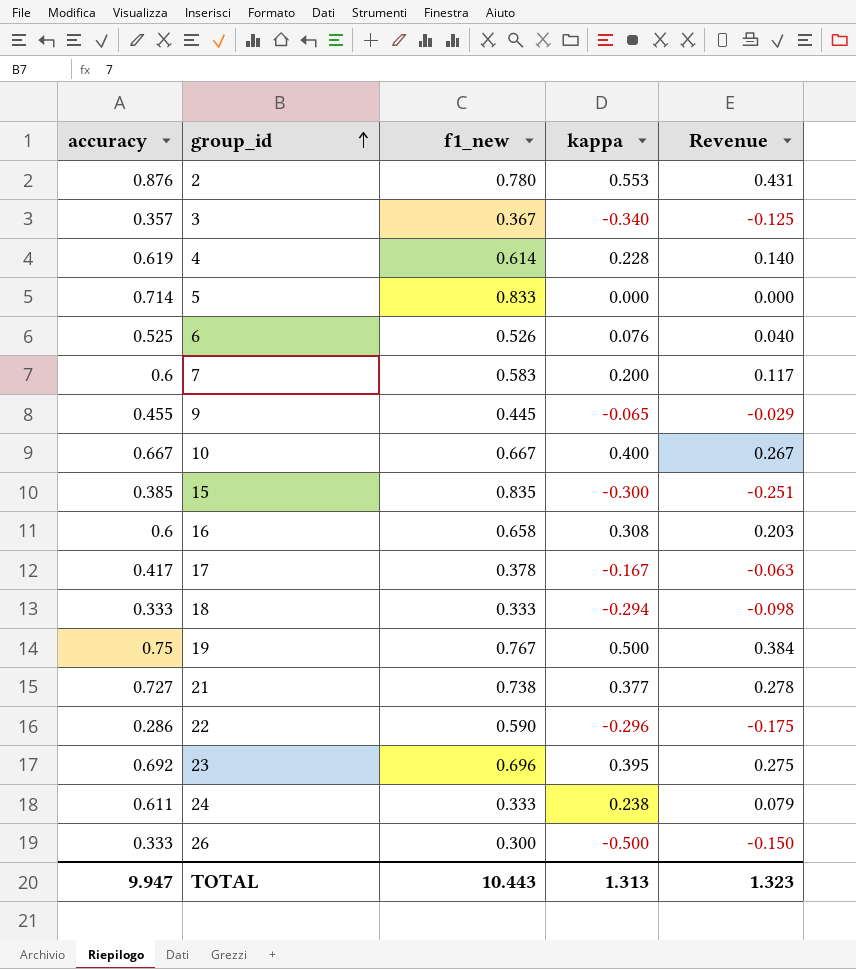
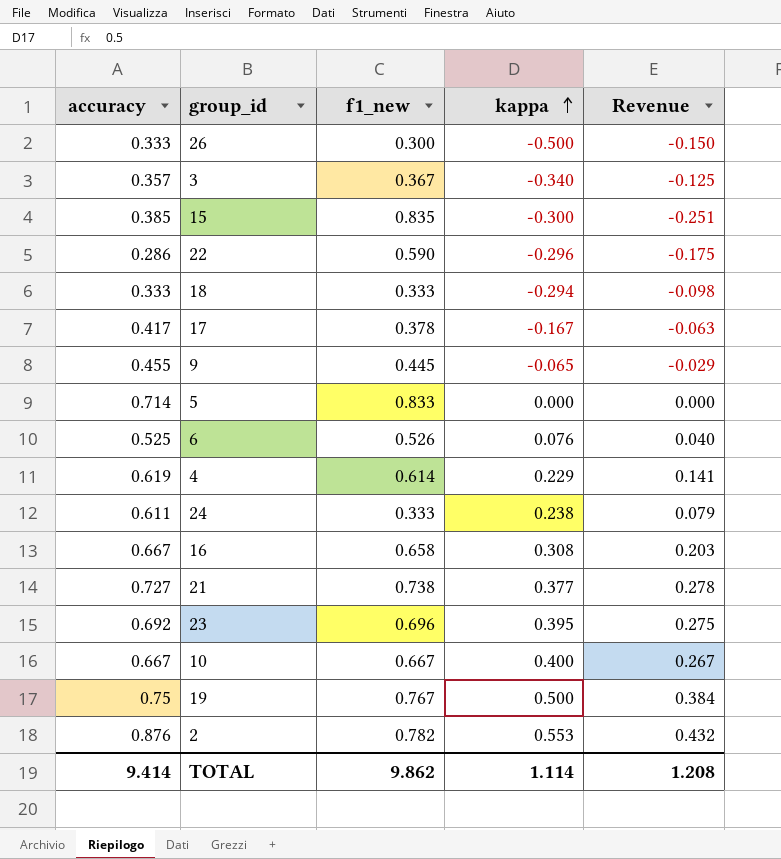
row order: group_id ascending -> kappa ascending
row 7: 0.6 | 0.583 | 0.200 | 0.117 -> none
4 | kappa: 0.228 -> 0.229
4 | Revenue: 0.140 -> 0.141
16 | accuracy: 0.6 -> 0.667
2 | f1_new: 0.780 -> 0.782
2 | Revenue: 0.431 -> 0.432
TOTAL | accuracy: 9.947 -> 9.414
TOTAL | f1_new: 10.443 -> 9.862
TOTAL | kappa: 1.313 -> 1.114
TOTAL | Revenue: 1.323 -> 1.208

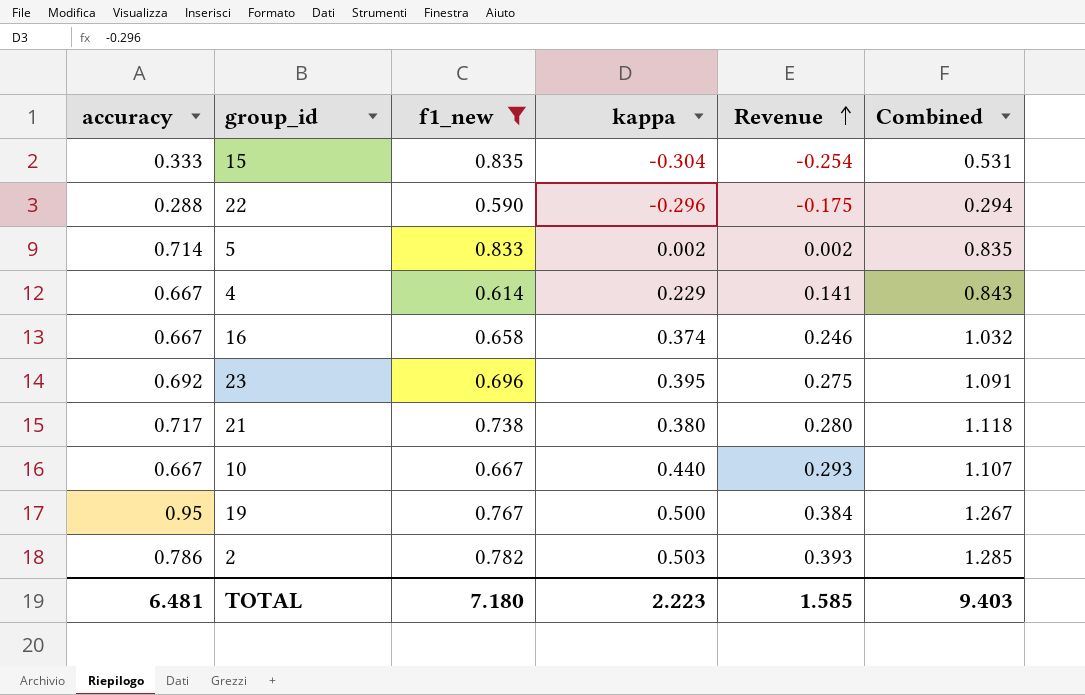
filter: none -> f1_new >= 0.590
row order: kappa ascending -> Revenue ascending
column Combined | formula: none -> [f1_new] + [kappa]
15 | accuracy: 0.385 -> 0.333
15 | kappa: -0.300 -> -0.304
15 | Revenue: -0.251 -> -0.254
22 | accuracy: 0.286 -> 0.288
5 | kappa: 0.000 -> 0.002
5 | Revenue: 0.000 -> 0.002
4 | accuracy: 0.619 -> 0.667
16 | kappa: 0.308 -> 0.374
16 | Revenue: 0.203 -> 0.246
21 | accuracy: 0.727 -> 0.717
21 | kappa: 0.377 -> 0.380
21 | Revenue: 0.278 -> 0.280
10 | kappa: 0.400 -> 0.440
10 | Revenue: 0.267 -> 0.293
19 | accuracy: 0.75 -> 0.95
2 | accuracy: 0.876 -> 0.786
2 | kappa: 0.553 -> 0.503
2 | Revenue: 0.432 -> 0.393
TOTAL | accuracy: 9.414 -> 6.481
TOTAL | f1_new: 9.862 -> 7.180
TOTAL | kappa: 1.114 -> 2.223
TOTAL | Revenue: 1.208 -> 1.585

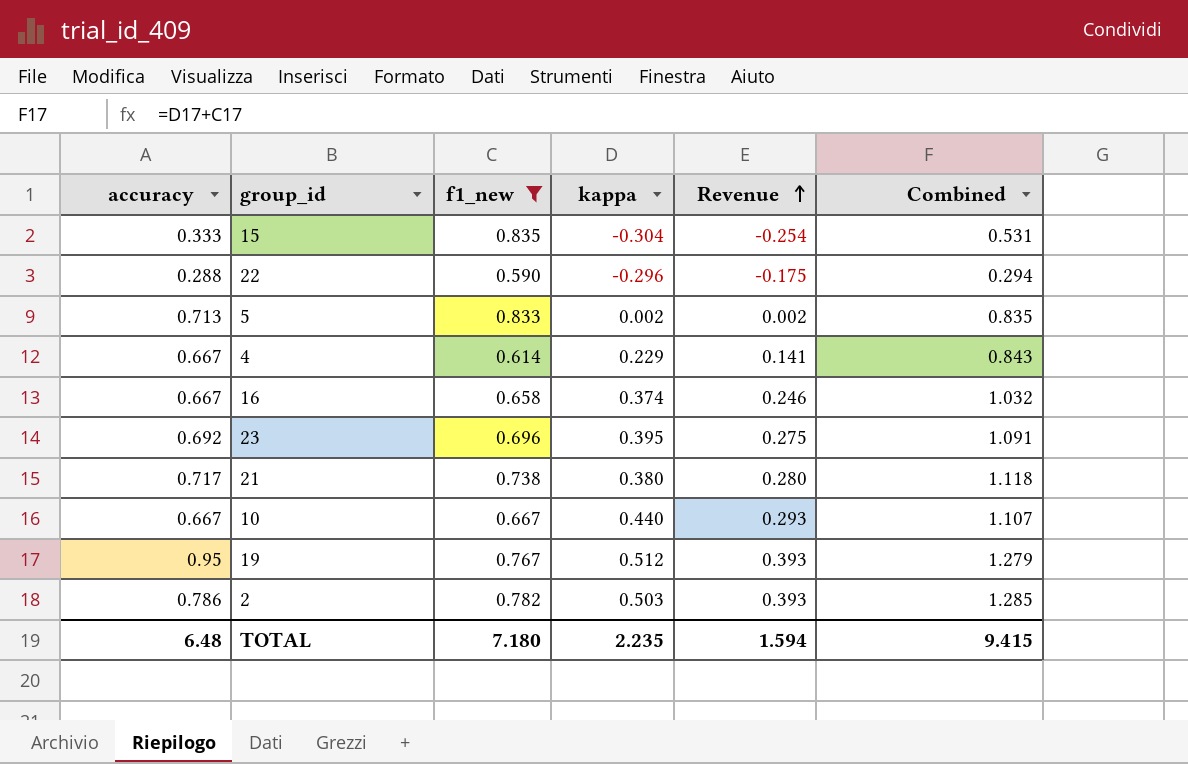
5 | accuracy: 0.714 -> 0.713
19 | kappa: 0.500 -> 0.512
19 | Revenue: 0.384 -> 0.393
19 | Combined: 1.267 -> 1.279
TOTAL | accuracy: 6.481 -> 6.48
TOTAL | kappa: 2.223 -> 2.235
TOTAL | Revenue: 1.585 -> 1.594
TOTAL | Combined: 9.403 -> 9.415

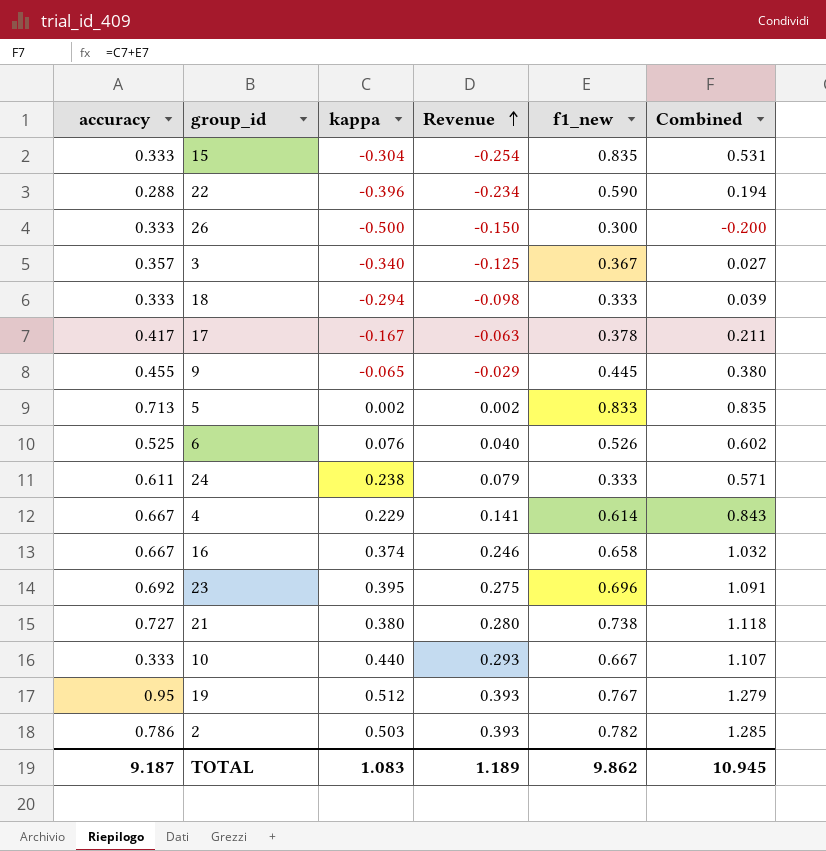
filter: f1_new >= 0.590 -> none
column f1_new | position: 3 -> 5
22 | kappa: -0.296 -> -0.396
22 | Revenue: -0.175 -> -0.234
22 | Combined: 0.294 -> 0.194
21 | accuracy: 0.717 -> 0.727
10 | accuracy: 0.667 -> 0.333
TOTAL | accuracy: 6.48 -> 9.187
TOTAL | kappa: 2.235 -> 1.083
TOTAL | Revenue: 1.594 -> 1.189
TOTAL | f1_new: 7.180 -> 9.862
TOTAL | Combined: 9.415 -> 10.945

